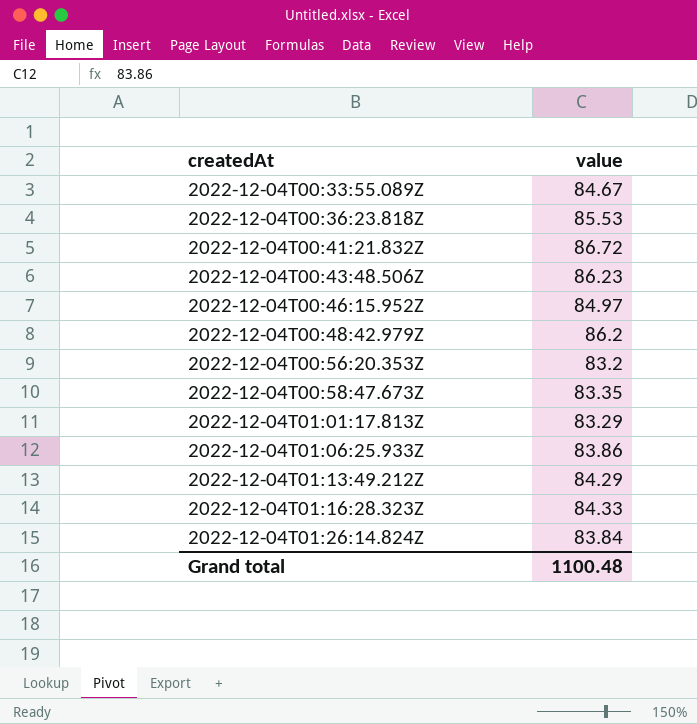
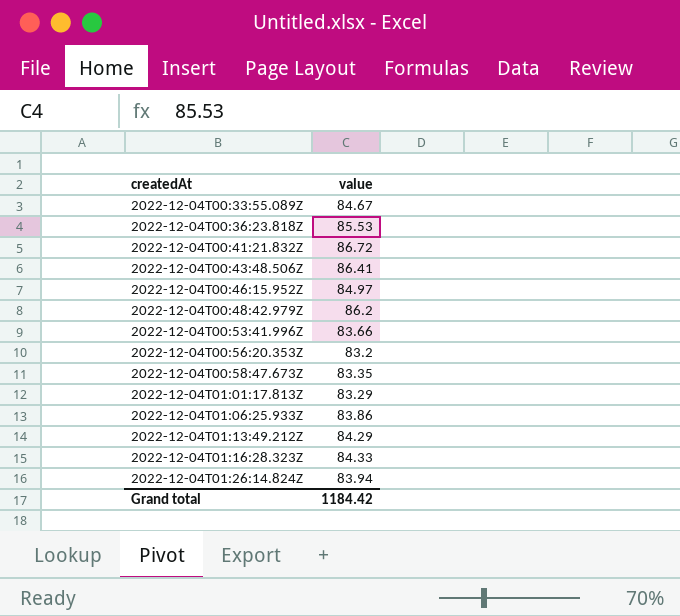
2022-12-04T00:43:48.506Z | value: 86.23 -> 86.41
row 2022-12-04T00:53:41.996Z: none -> 83.66
2022-12-04T01:26:14.824Z | value: 83.84 -> 83.94
Grand total | value: 1100.48 -> 1184.42

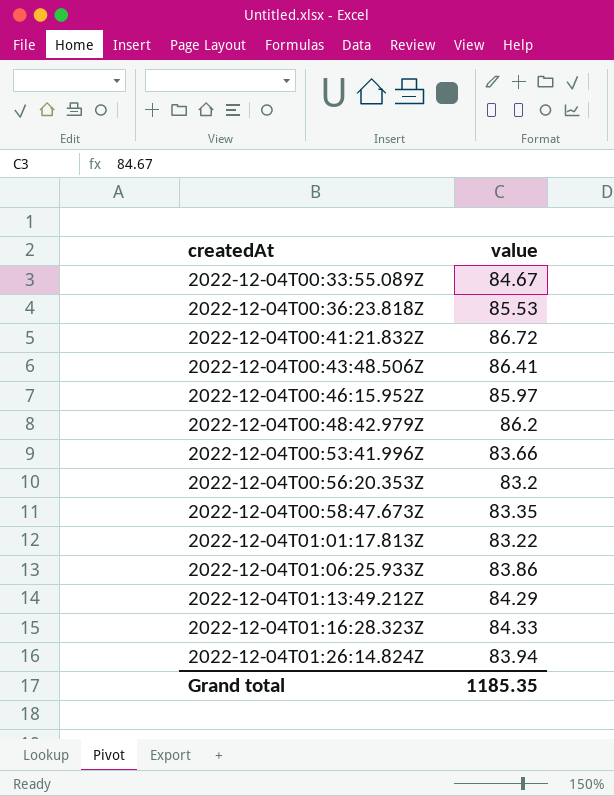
2022-12-04T00:46:15.952Z | value: 84.97 -> 85.97
2022-12-04T01:01:17.813Z | value: 83.29 -> 83.22
Grand total | value: 1184.42 -> 1185.35

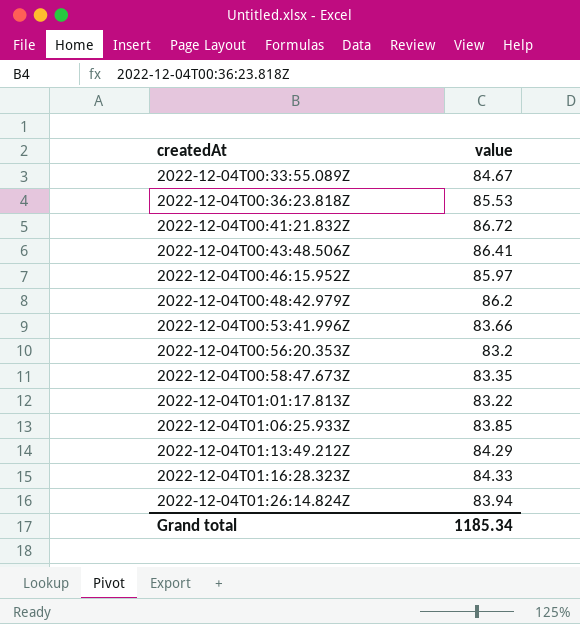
2022-12-04T01:06:25.933Z | value: 83.86 -> 83.85
Grand total | value: 1185.35 -> 1185.34

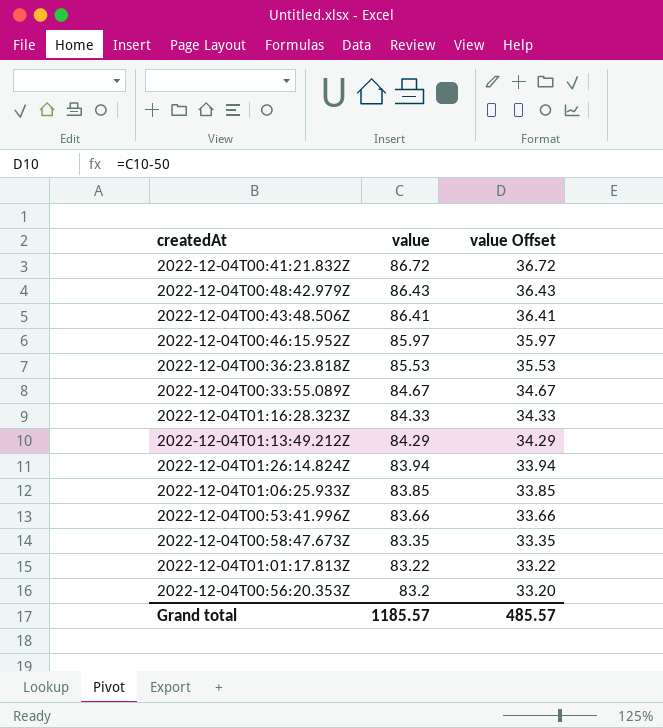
row order: createdAt ascending -> value descending
column value Offset | formula: none -> [value] - 50
2022-12-04T00:48:42.979Z | value: 86.2 -> 86.43
Grand total | value: 1185.34 -> 1185.57

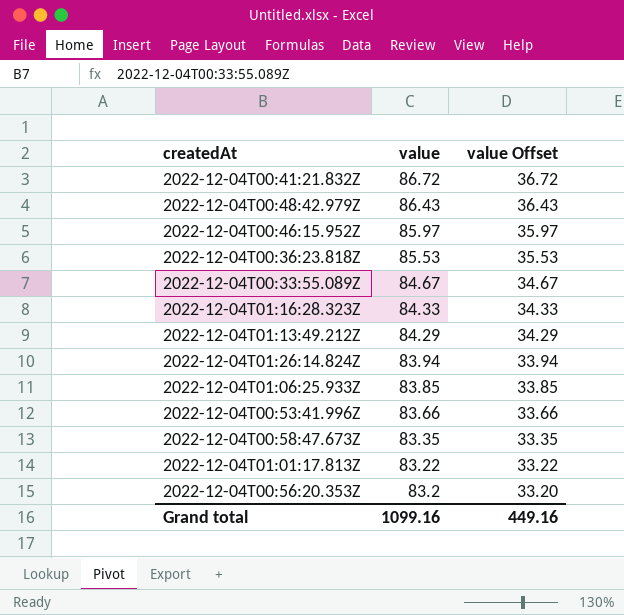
row 2022-12-04T00:43:48.506Z: 86.41 | 36.41 -> none
Grand total | value: 1185.57 -> 1099.16
Grand total | value Offset: 485.57 -> 449.16

